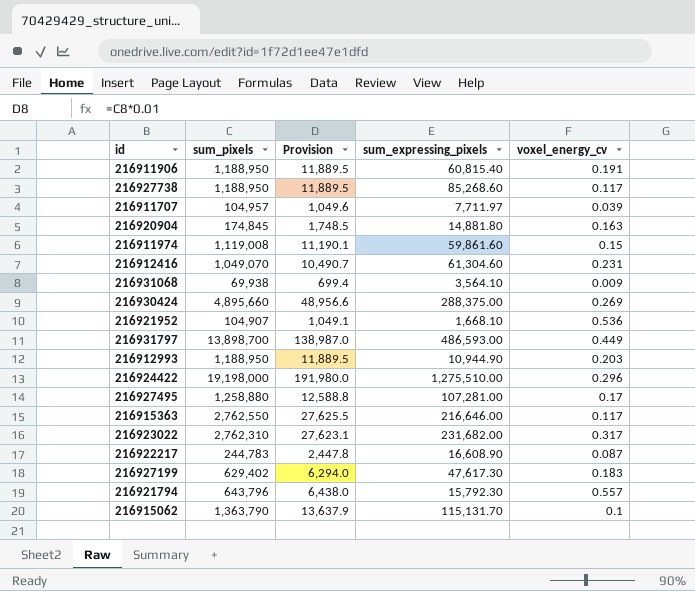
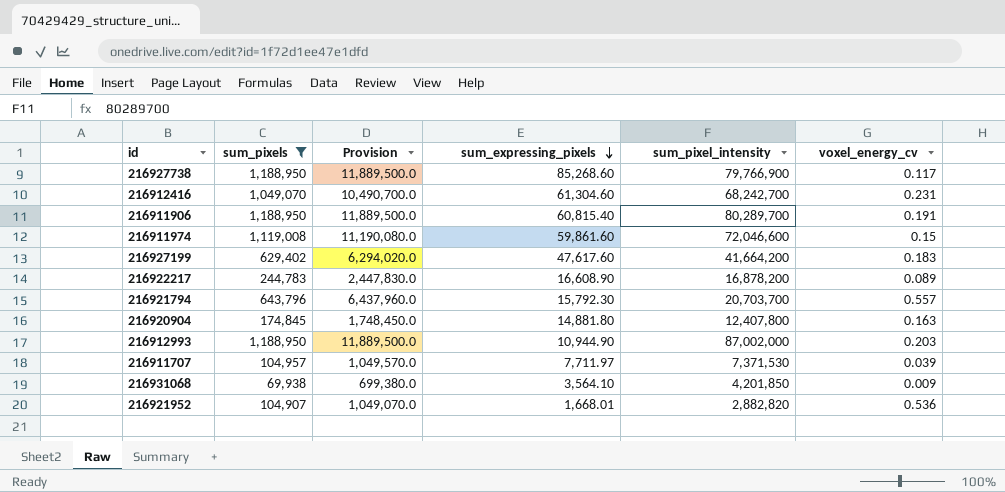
filter: none -> sum_pixels <= 1,188,950
row order: none -> sum_expressing_pixels descending
column Provision | formula: [sum_pixels] * 0.01 -> [sum_pixels] * 10
column sum_pixel_intensity | position: none -> 5
216927199 | sum_expressing_pixels: 47,617.30 -> 47,617.60
216922217 | voxel_energy_cv: 0.087 -> 0.089
216921952 | sum_expressing_pixels: 1,668.10 -> 1,668.01

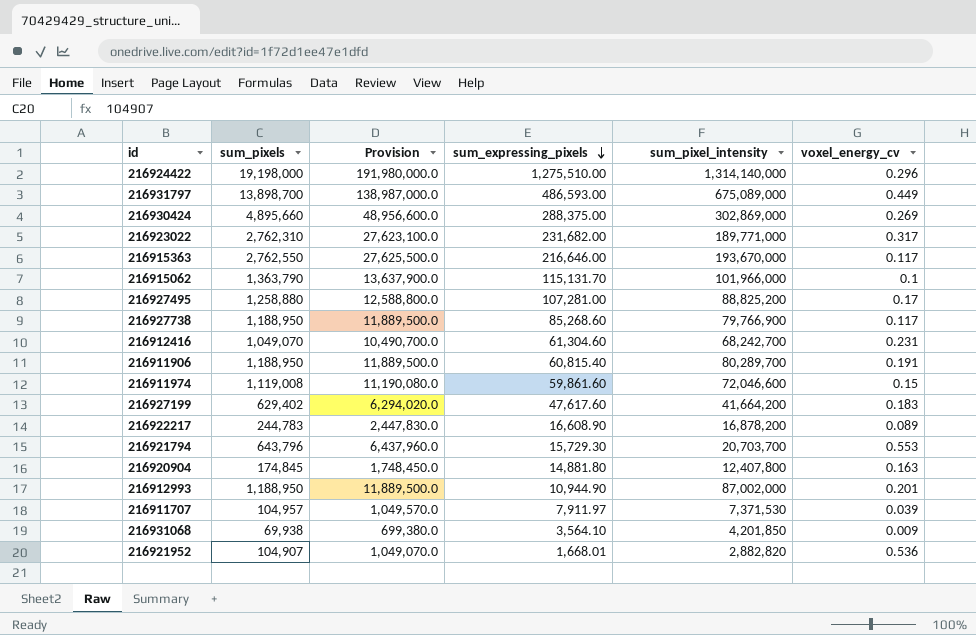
filter: sum_pixels <= 1,188,950 -> none
216921794 | sum_expressing_pixels: 15,792.30 -> 15,729.30
216921794 | voxel_energy_cv: 0.557 -> 0.553
216912993 | voxel_energy_cv: 0.203 -> 0.201
216911707 | sum_expressing_pixels: 7,711.97 -> 7,911.97

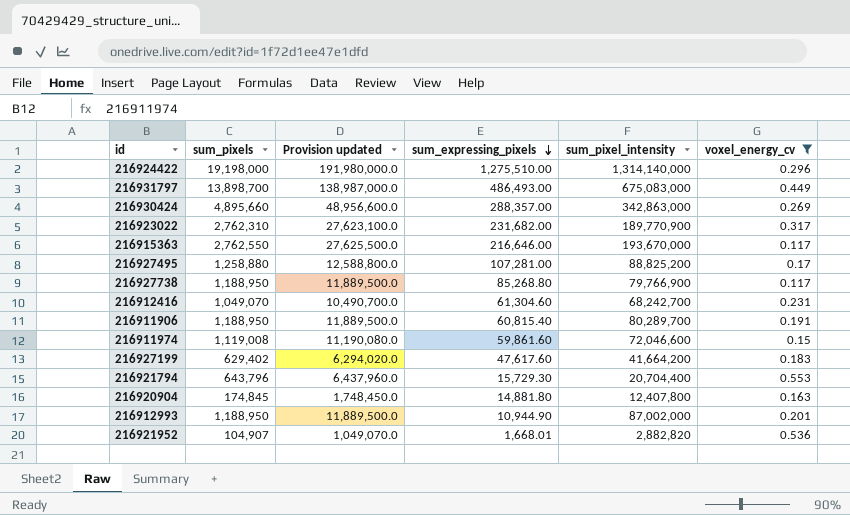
filter: none -> voxel_energy_cv >= 0.117
column name: Provision -> Provision updated
216931797 | sum_expressing_pixels: 486,593.00 -> 486,493.00
216931797 | sum_pixel_intensity: 675,089,000 -> 675,083,000
216930424 | sum_expressing_pixels: 288,375.00 -> 288,357.00
216930424 | sum_pixel_intensity: 302,869,000 -> 342,863,000
216923022 | sum_pixel_intensity: 189,771,000 -> 189,770,900
216927738 | sum_expressing_pixels: 85,268.60 -> 85,268.80
216921794 | sum_pixel_intensity: 20,703,700 -> 20,704,400

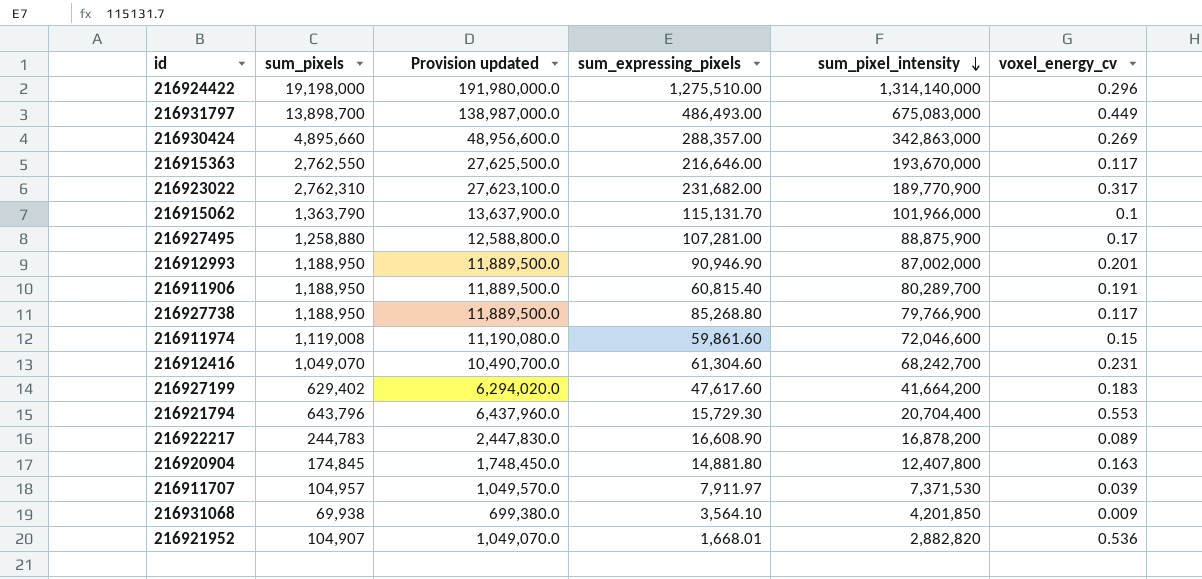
filter: voxel_energy_cv >= 0.117 -> none
row order: sum_expressing_pixels descending -> sum_pixel_intensity descending
216927495 | sum_pixel_intensity: 88,825,200 -> 88,875,900
216912993 | sum_expressing_pixels: 10,944.90 -> 90,946.90

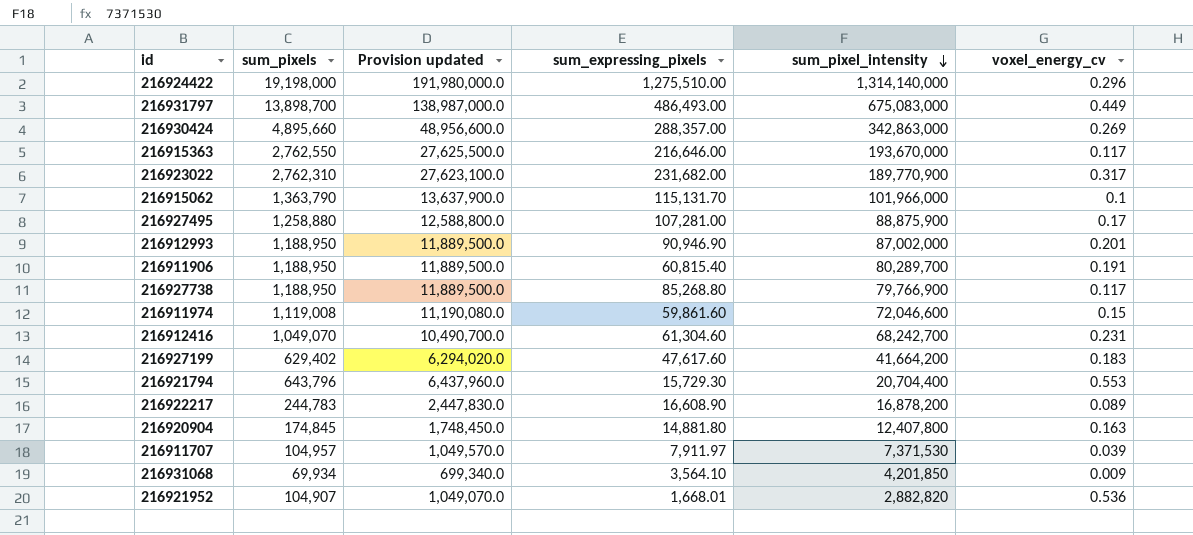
216931068 | sum_pixels: 69,938 -> 69,934
216931068 | Provision updated: 699,380.0 -> 699,340.0

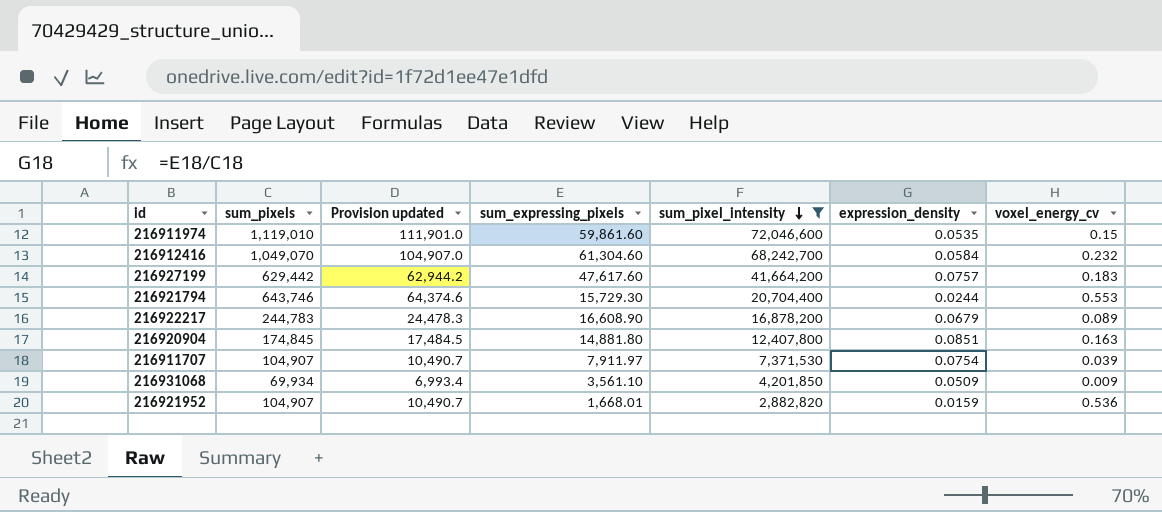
filter: none -> sum_pixel_intensity <= 72,046,600
column Provision updated | formula: [sum_pixels] * 10 -> [sum_pixels] * 0.1
column expression_density | formula: none -> [sum_expressing_pixels] / [sum_pixels]
216911974 | sum_pixels: 1,119,008 -> 1,119,010
216912416 | voxel_energy_cv: 0.231 -> 0.232
216927199 | sum_pixels: 629,402 -> 629,442
216921794 | sum_pixels: 643,796 -> 643,746
216911707 | sum_pixels: 104,957 -> 104,907
216931068 | sum_expressing_pixels: 3,564.10 -> 3,561.10

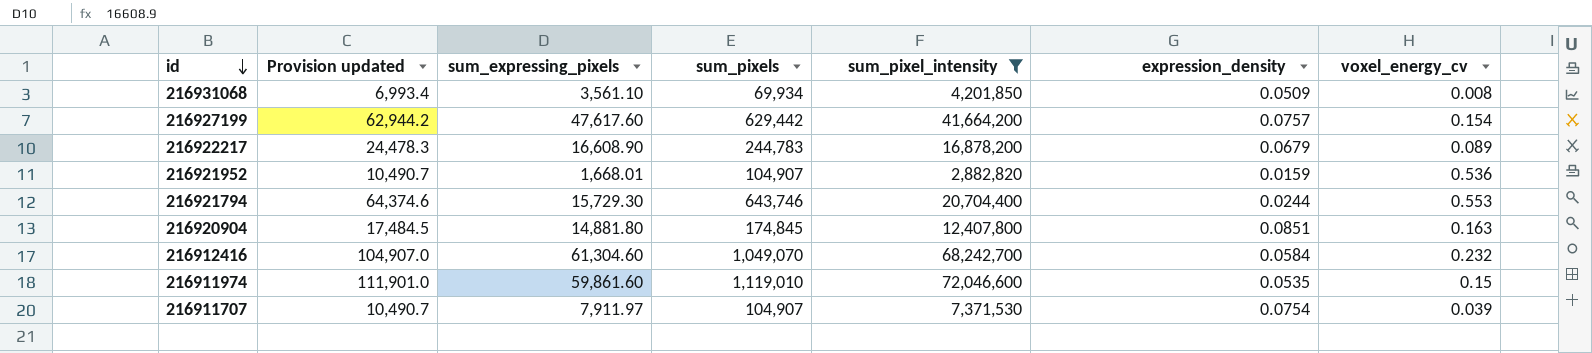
row order: sum_pixel_intensity descending -> id descending
column sum_pixels | position: 2 -> 4
216931068 | voxel_energy_cv: 0.009 -> 0.008
216927199 | voxel_energy_cv: 0.183 -> 0.154

